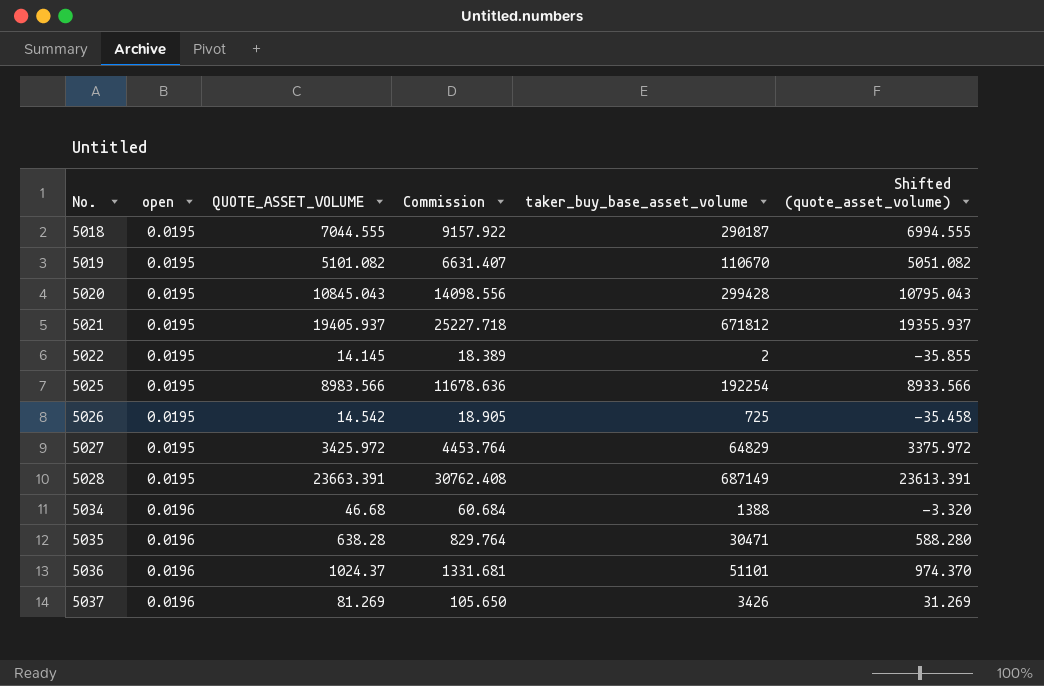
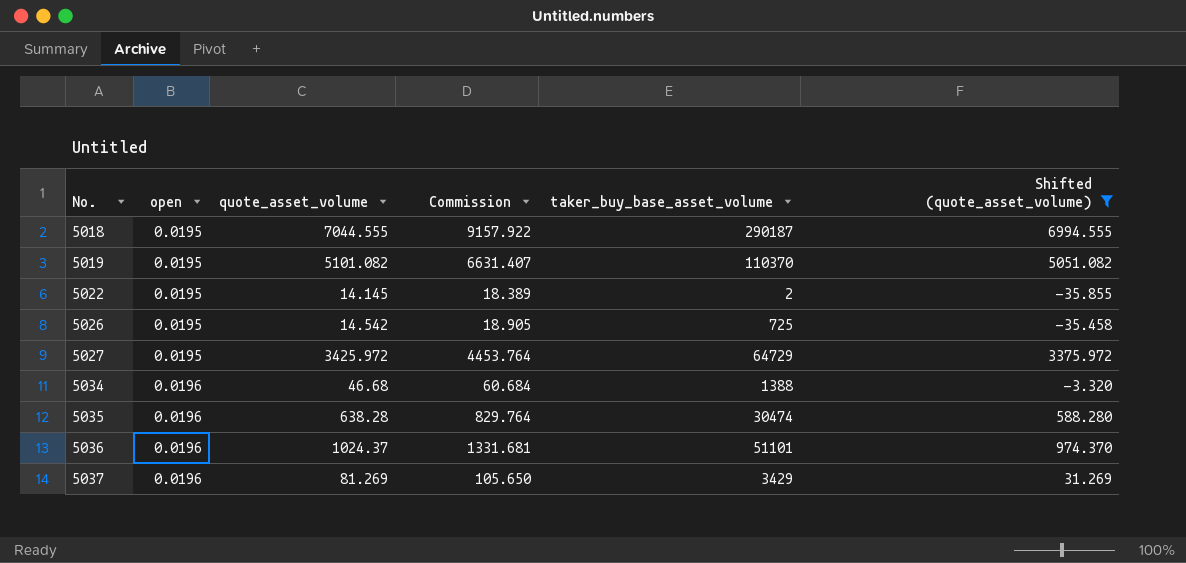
filter: none -> Shifted (quote_asset_volume) <= 6994.555
column name: QUOTE_ASSET_VOLUME -> quote_asset_volume
5019 | taker_buy_base_asset_volume: 110670 -> 110370
5027 | taker_buy_base_asset_volume: 64829 -> 64729
5035 | taker_buy_base_asset_volume: 30471 -> 30474
5037 | taker_buy_base_asset_volume: 3426 -> 3429

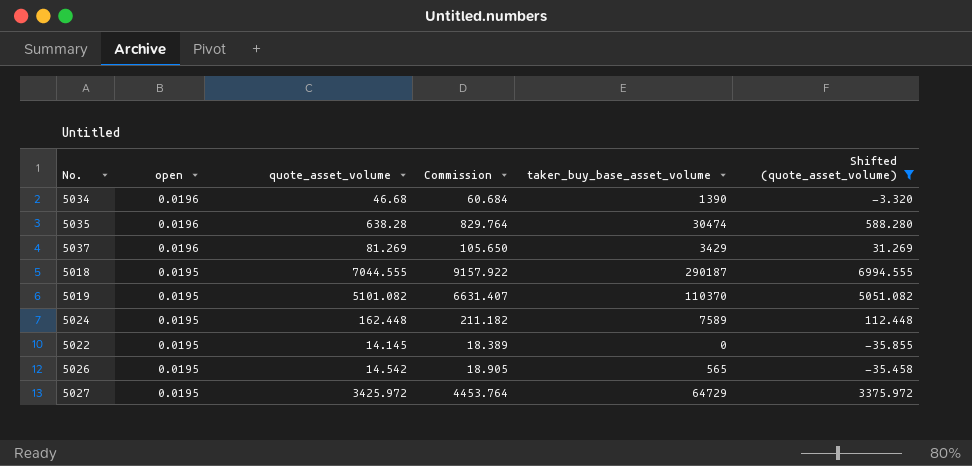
row order: No. ascending -> open descending
row 5036: 0.0196 | 1024.37 | 1331.681 | 51101 | 974.370 -> none
5034 | taker_buy_base_asset_volume: 1388 -> 1390
row 5024: none -> 0.0195 | 162.448 | 211.182 | 7589 | 112.448
5022 | taker_buy_base_asset_volume: 2 -> 0
5026 | taker_buy_base_asset_volume: 725 -> 565

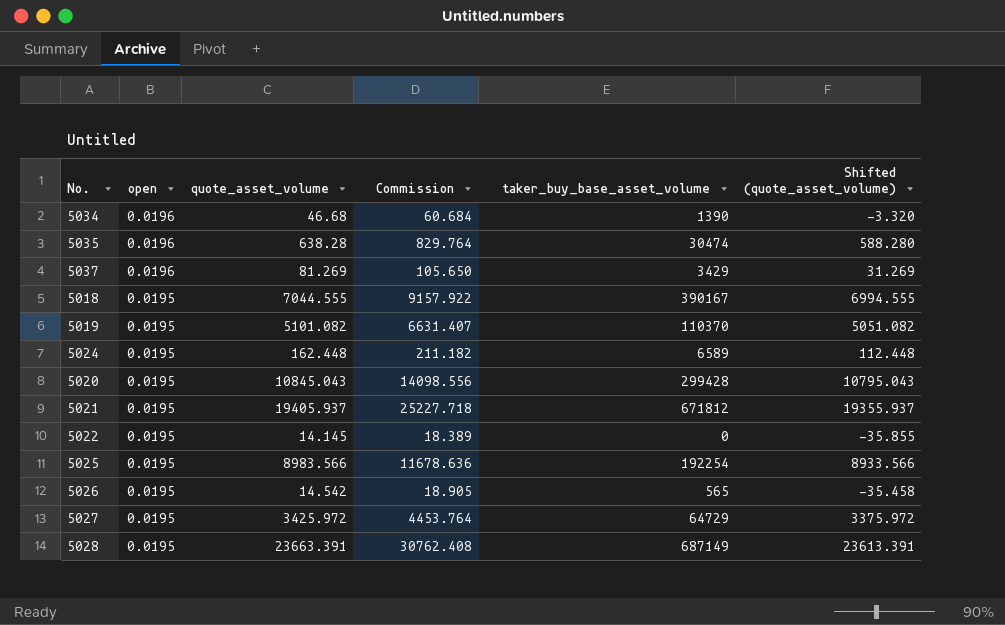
filter: Shifted (quote_asset_volume) <= 6994.555 -> none
5018 | taker_buy_base_asset_volume: 290187 -> 390167
5024 | taker_buy_base_asset_volume: 7589 -> 6589

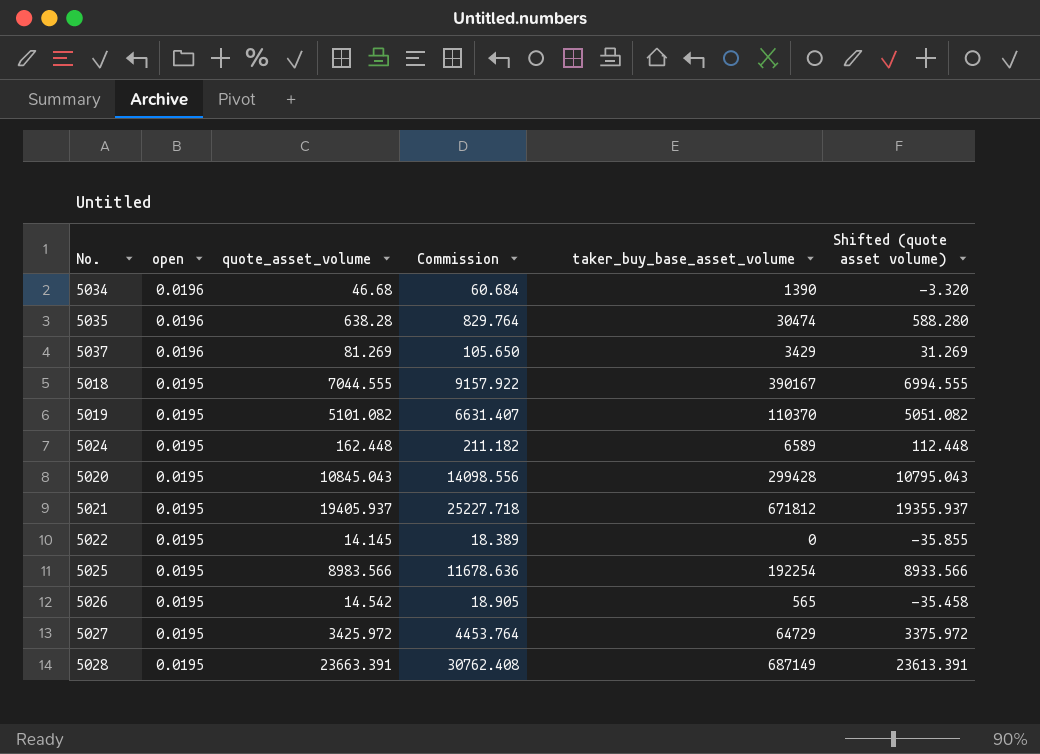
column name: Shifted (quote_asset_volume) -> Shifted (quote asset volume)

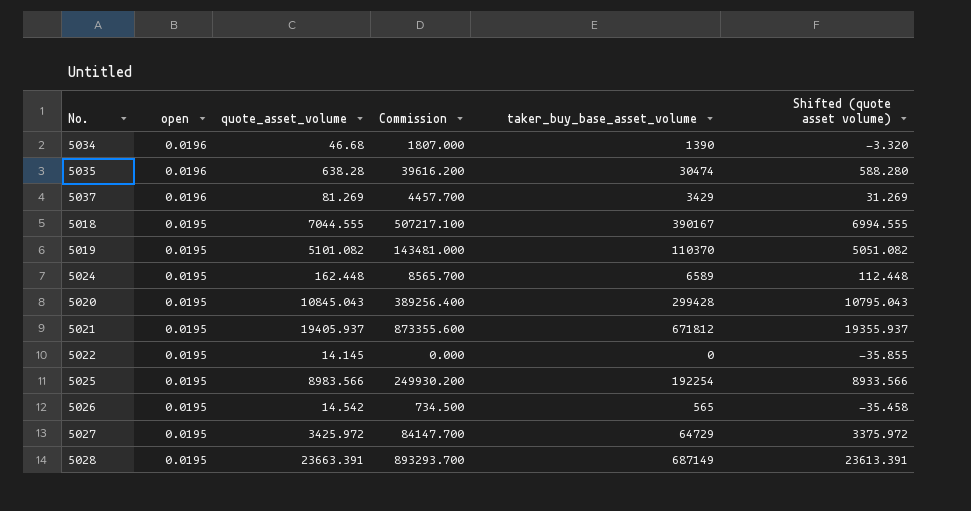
column Commission | formula: [quote_asset_volume] * 1.3 -> [taker_buy_base_asset_volume] * 1.3

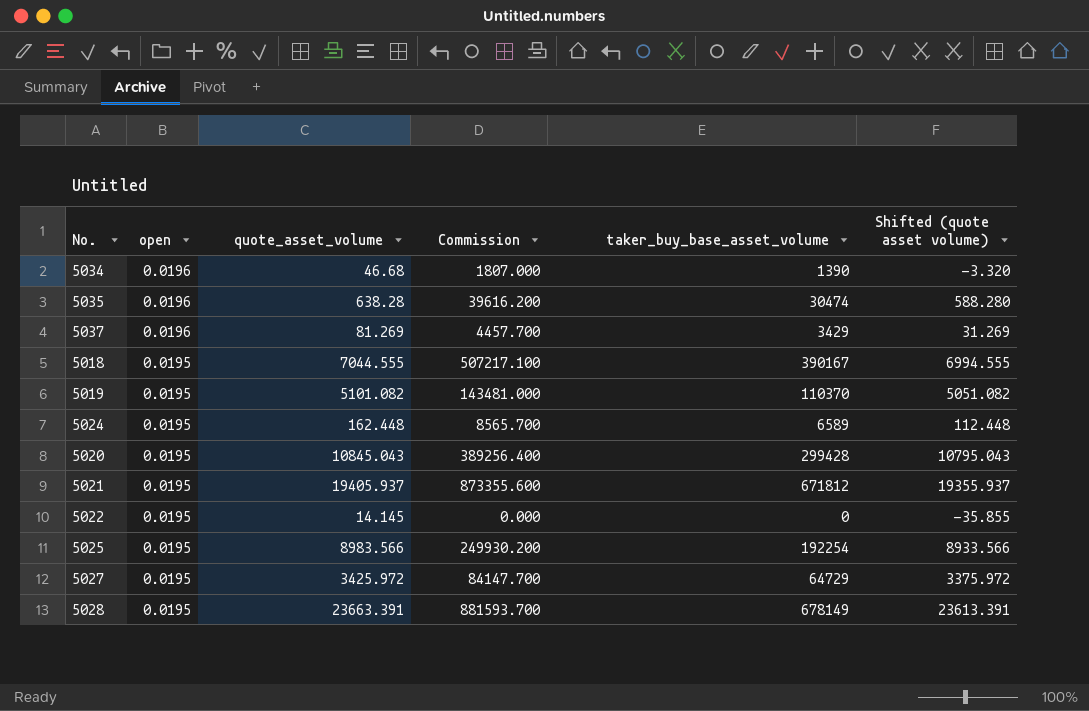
row 5026: 0.0195 | 14.542 | 734.500 | 565 | -35.458 -> none
5028 | Commission: 893293.700 -> 881593.700
5028 | taker_buy_base_asset_volume: 687149 -> 678149

